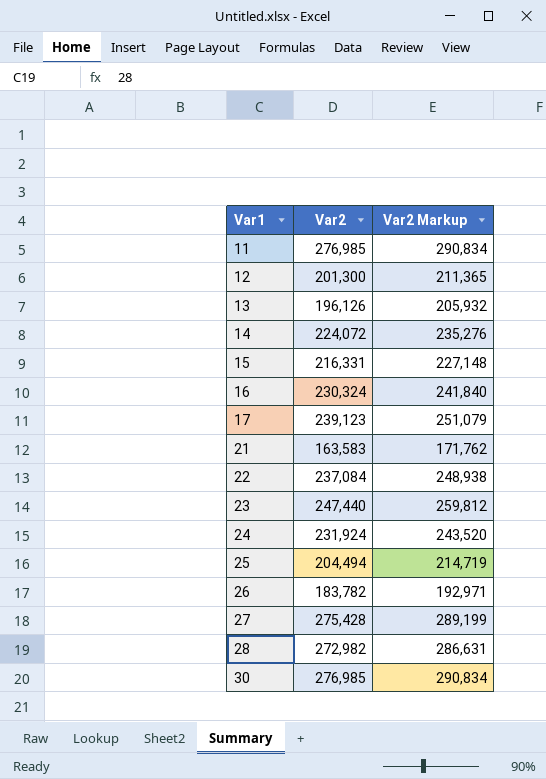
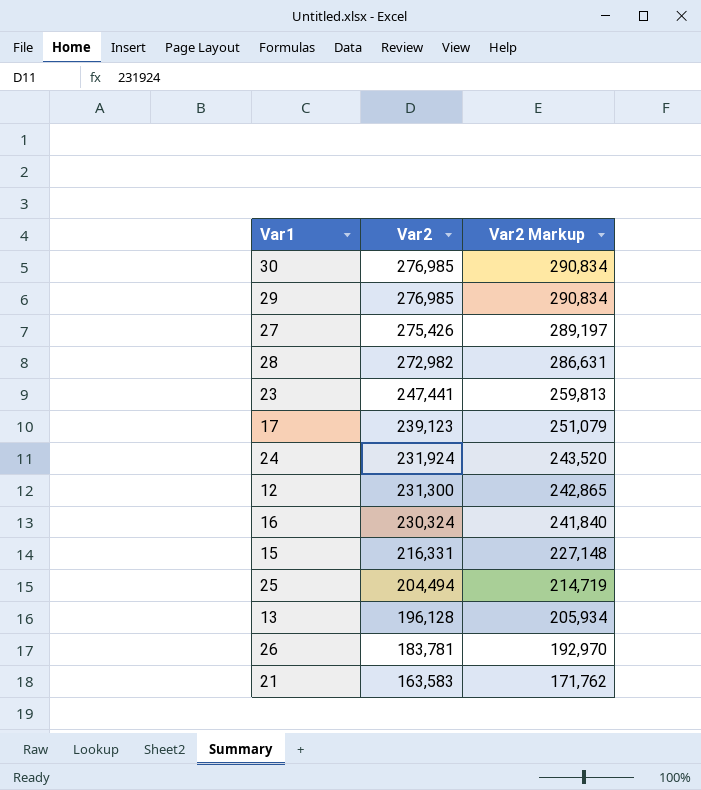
row order: Var1 ascending -> Var2 descending
row 11: 276,985 | 290,834 -> none
row 14: 224,072 | 235,276 -> none
row 22: 237,084 | 248,938 -> none
row 29: none -> 276,985 | 290,834
27 | Var2: 275,428 -> 275,426
27 | Var2 Markup: 289,199 -> 289,197
23 | Var2: 247,440 -> 247,441
23 | Var2 Markup: 259,812 -> 259,813
12 | Var2: 201,300 -> 231,300
12 | Var2 Markup: 211,365 -> 242,865
13 | Var2: 196,126 -> 196,128
13 | Var2 Markup: 205,932 -> 205,934
26 | Var2: 183,782 -> 183,781
26 | Var2 Markup: 192,971 -> 192,970

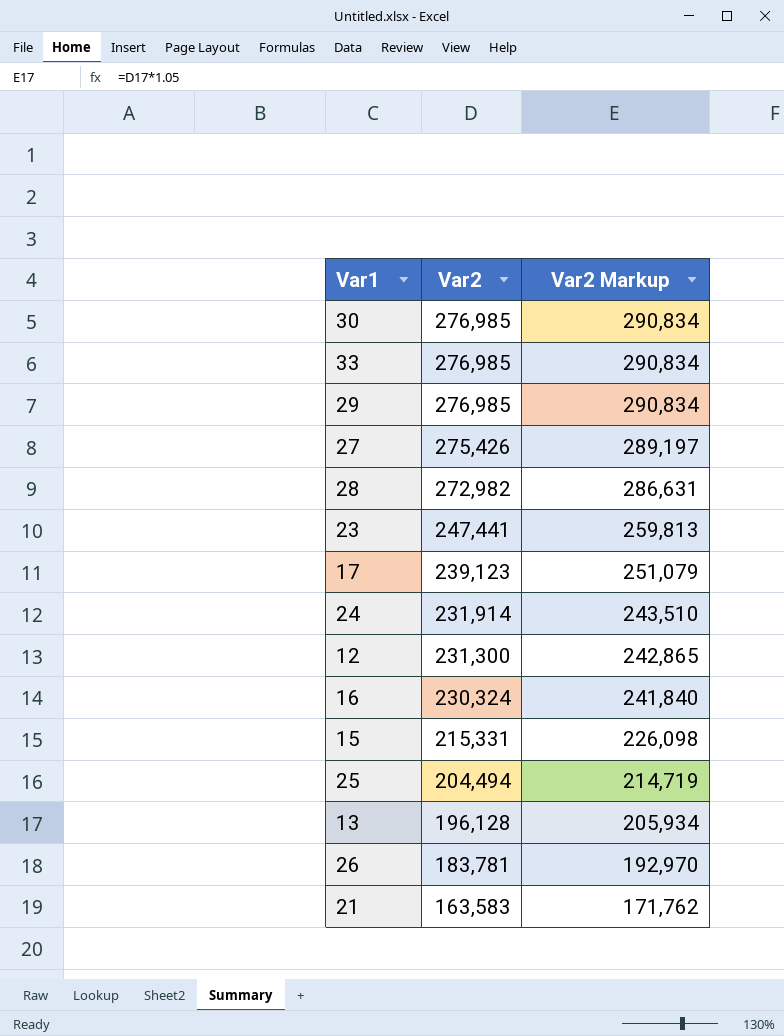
row 33: none -> 276,985 | 290,834
24 | Var2: 231,924 -> 231,914
24 | Var2 Markup: 243,520 -> 243,510
15 | Var2: 216,331 -> 215,331
15 | Var2 Markup: 227,148 -> 226,098

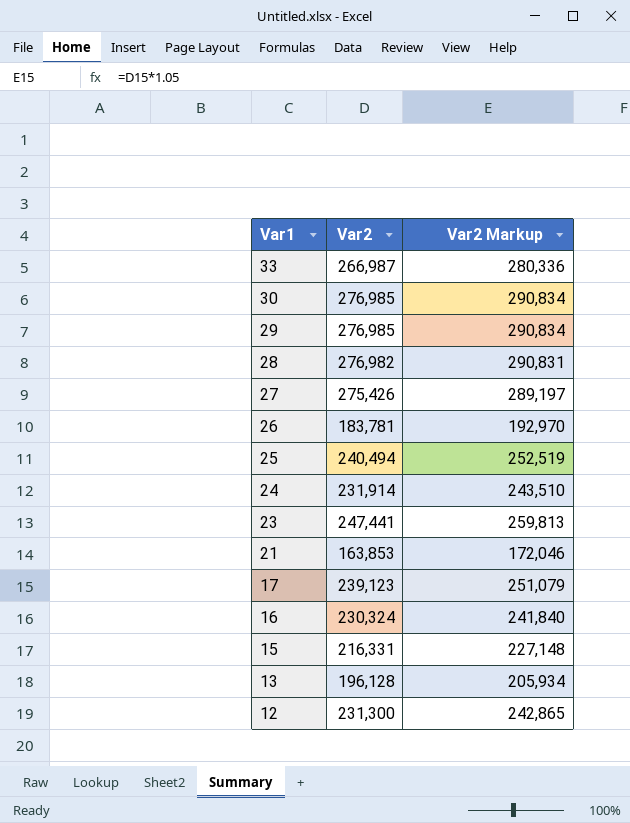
row order: Var2 descending -> Var1 descending
33 | Var2: 276,985 -> 266,987
33 | Var2 Markup: 290,834 -> 280,336
28 | Var2: 272,982 -> 276,982
28 | Var2 Markup: 286,631 -> 290,831
25 | Var2: 204,494 -> 240,494
25 | Var2 Markup: 214,719 -> 252,519
21 | Var2: 163,583 -> 163,853
21 | Var2 Markup: 171,762 -> 172,046
15 | Var2: 215,331 -> 216,331
15 | Var2 Markup: 226,098 -> 227,148

